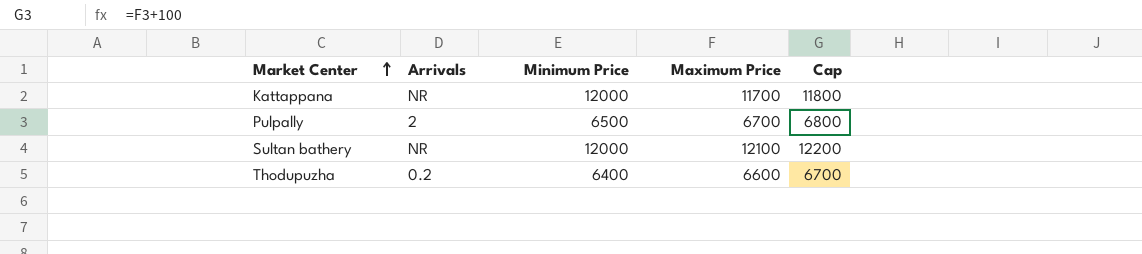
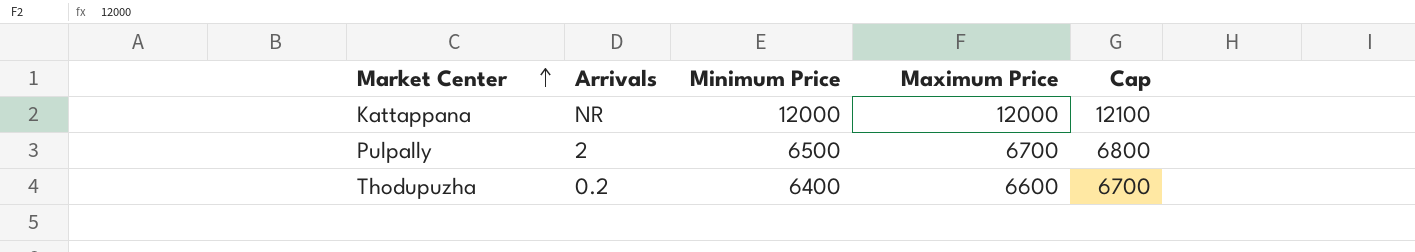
row Sultan bathery: NR | 12000 | 12100 | 12200 -> none
Kattappana | Maximum Price: 11700 -> 12000
Kattappana | Cap: 11800 -> 12100

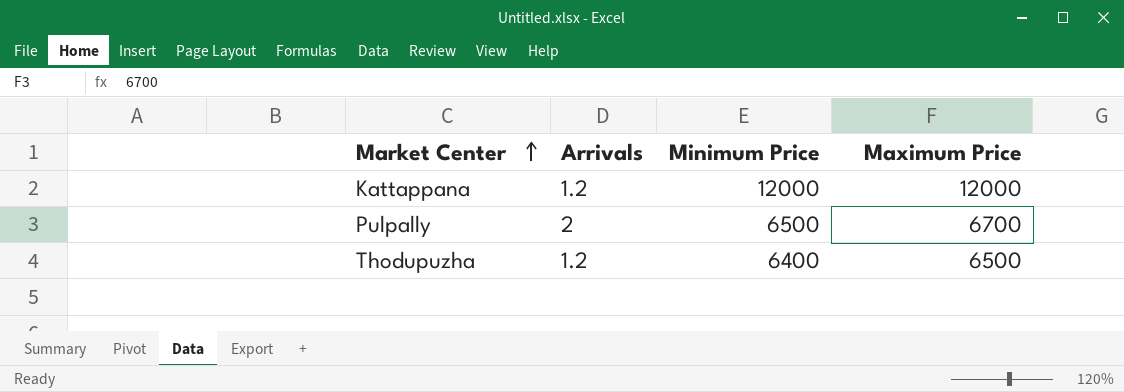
column Cap | formula: [Maximum Price] + 100 -> none
Kattappana | Arrivals: NR -> 1.2
Thodupuzha | Arrivals: 0.2 -> 1.2
Thodupuzha | Maximum Price: 6600 -> 6500

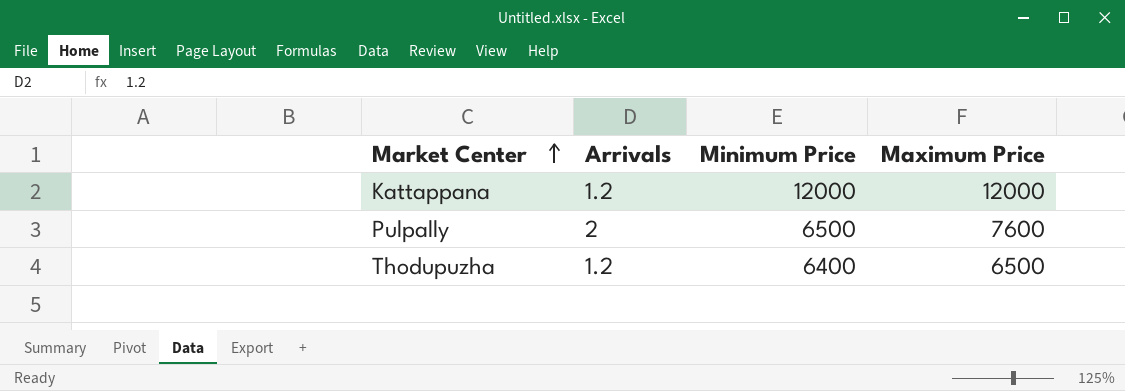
Pulpally | Maximum Price: 6700 -> 7600

